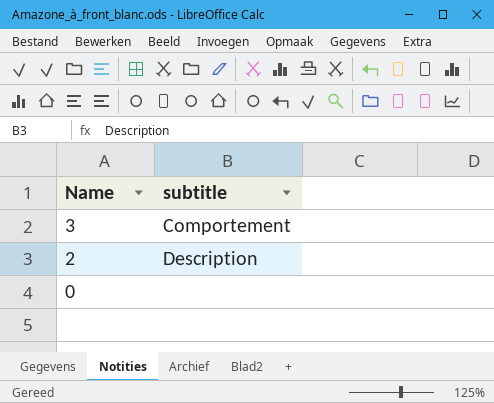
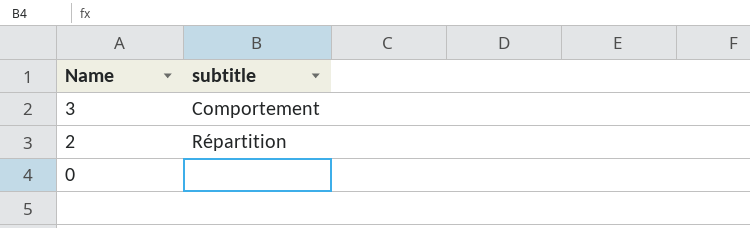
2 | subtitle: Description -> Répartition

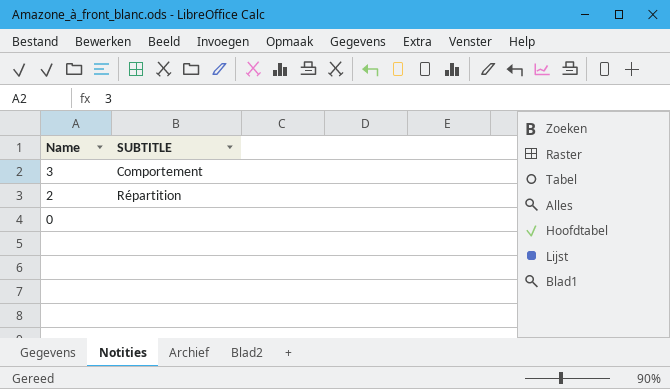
column name: subtitle -> SUBTITLE

